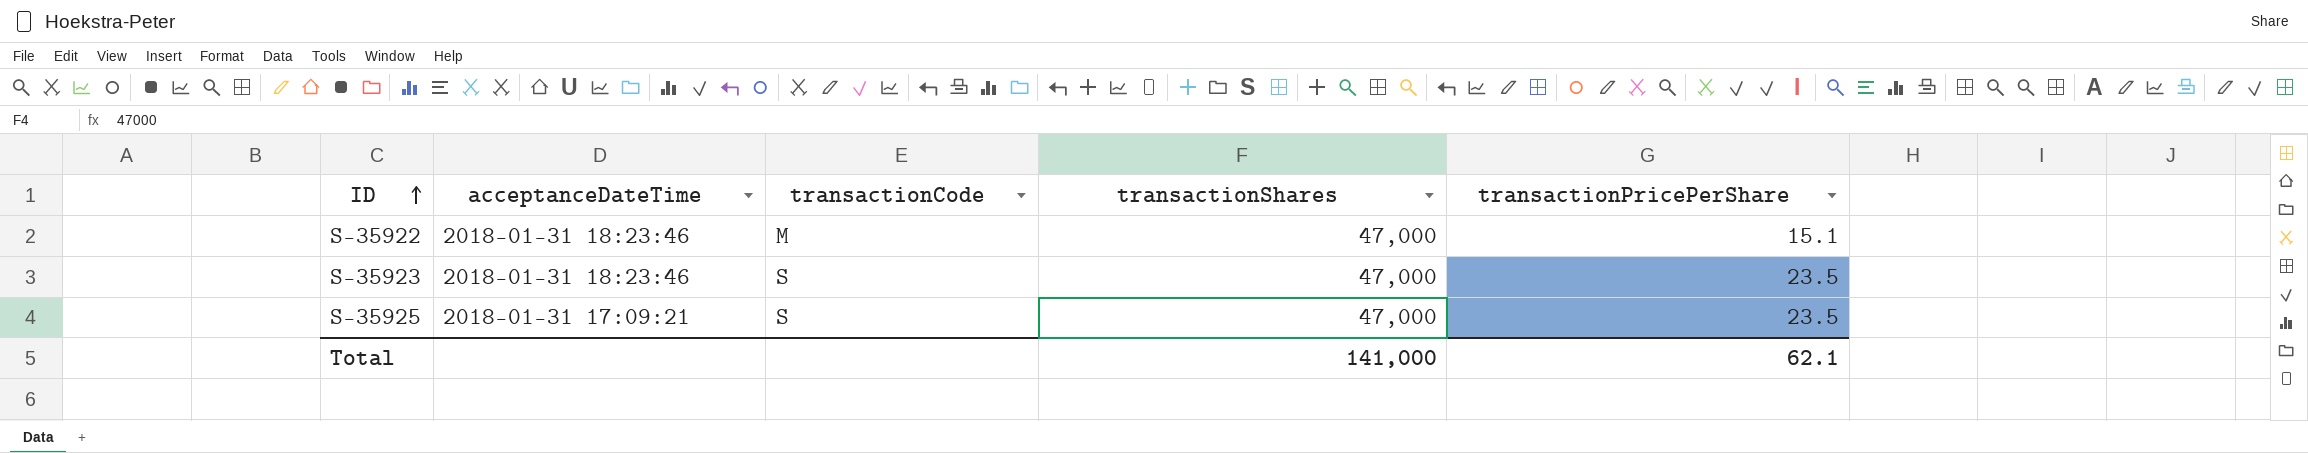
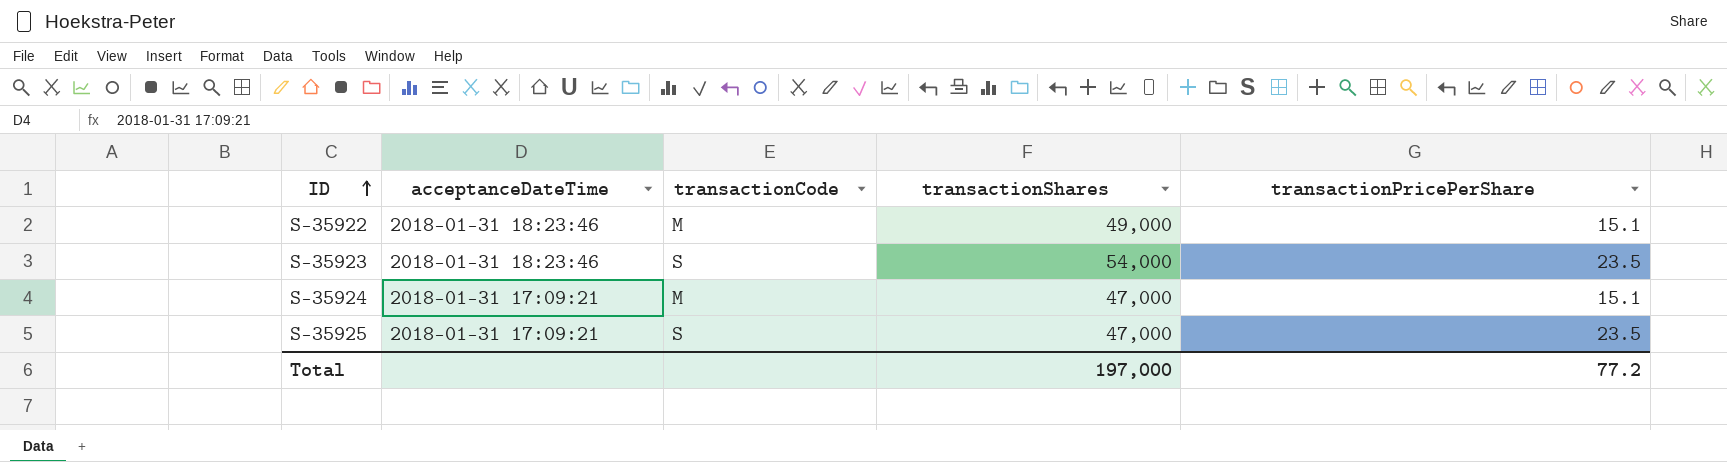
S-35922 | transactionShares: 47,000 -> 49,000
S-35923 | transactionShares: 47,000 -> 54,000
row S-35924: none -> 2018-01-31 17:09:21 | M | 47,000 | 15.1
Total | transactionShares: 141,000 -> 197,000
Total | transactionPricePerShare: 62.1 -> 77.2

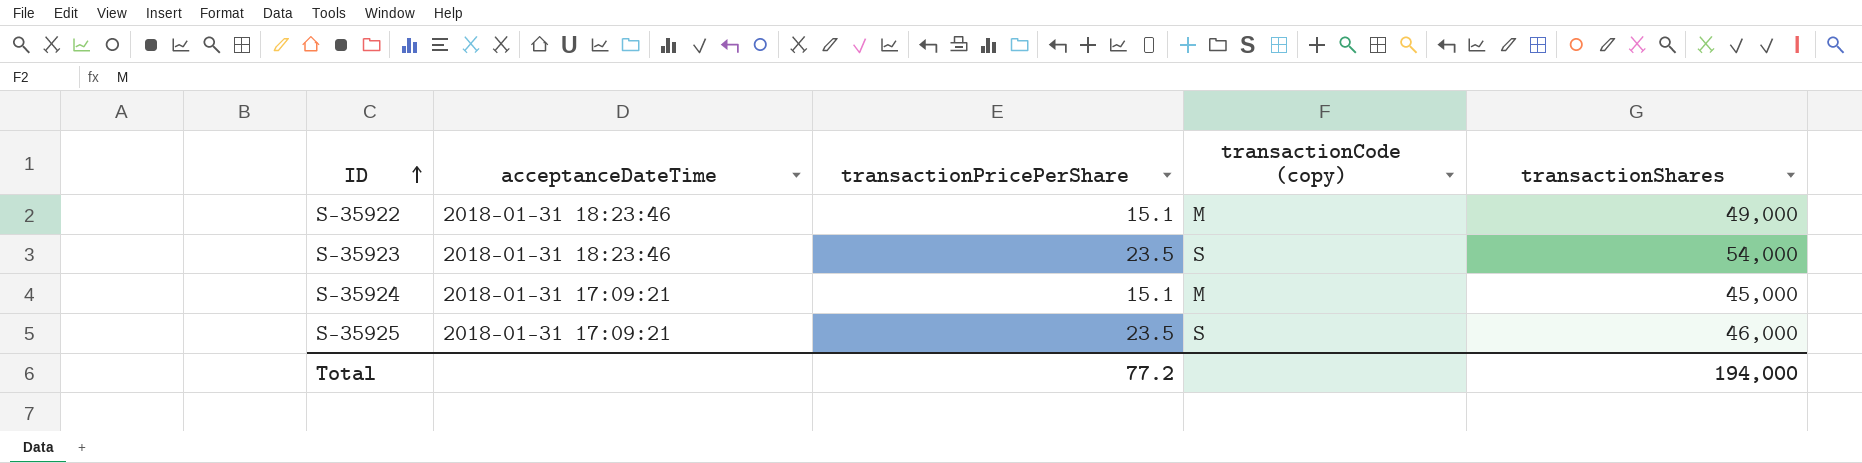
column transactionPricePerShare | position: 5 -> 3
column name: transactionCode -> transactionCode (copy)
S-35924 | transactionShares: 47,000 -> 45,000
S-35925 | transactionShares: 47,000 -> 46,000
Total | transactionShares: 197,000 -> 194,000

